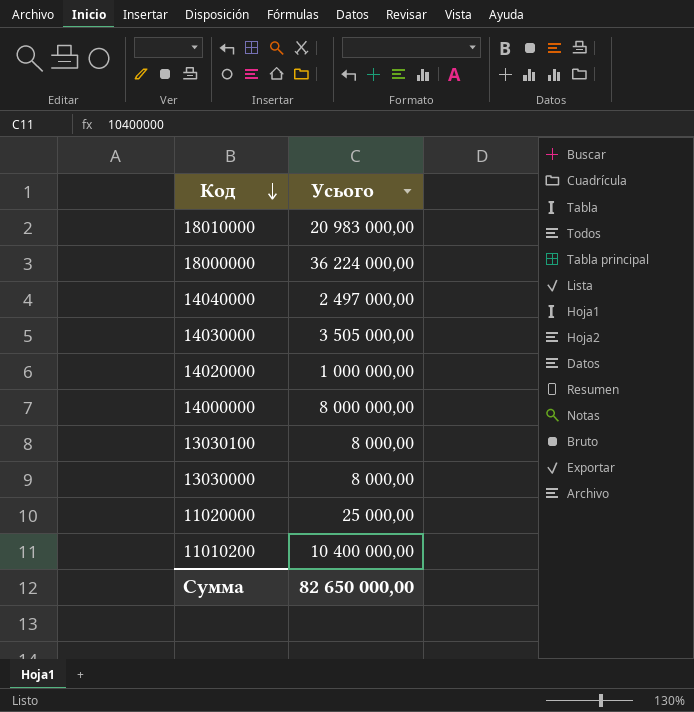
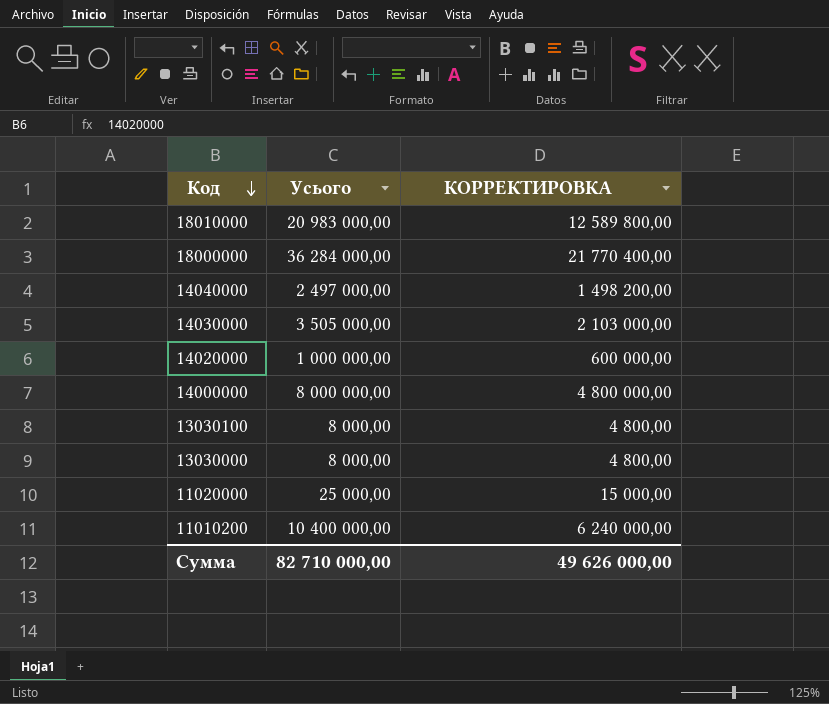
column КОРРЕКТИРОВКА | formula: none -> [Усього] * 0,6
18000000 | Усього: 36 224 000,00 -> 36 284 000,00
Сумма | Усього: 82 650 000,00 -> 82 710 000,00

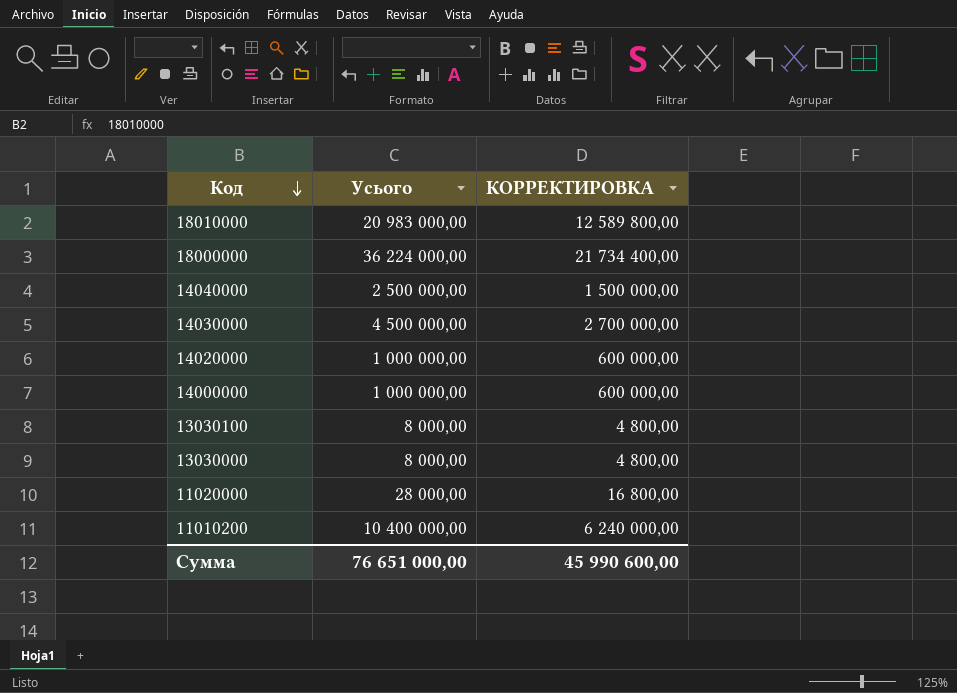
18000000 | Усього: 36 284 000,00 -> 36 224 000,00
18000000 | КОРРЕКТИРОВКА: 21 770 400,00 -> 21 734 400,00
14040000 | Усього: 2 497 000,00 -> 2 500 000,00
14040000 | КОРРЕКТИРОВКА: 1 498 200,00 -> 1 500 000,00
14030000 | Усього: 3 505 000,00 -> 4 500 000,00
14030000 | КОРРЕКТИРОВКА: 2 103 000,00 -> 2 700 000,00
14000000 | Усього: 8 000 000,00 -> 1 000 000,00
14000000 | КОРРЕКТИРОВКА: 4 800 000,00 -> 600 000,00
11020000 | Усього: 25 000,00 -> 28 000,00
11020000 | КОРРЕКТИРОВКА: 15 000,00 -> 16 800,00
Сумма | Усього: 82 710 000,00 -> 76 651 000,00
Сумма | КОРРЕКТИРОВКА: 49 626 000,00 -> 45 990 600,00

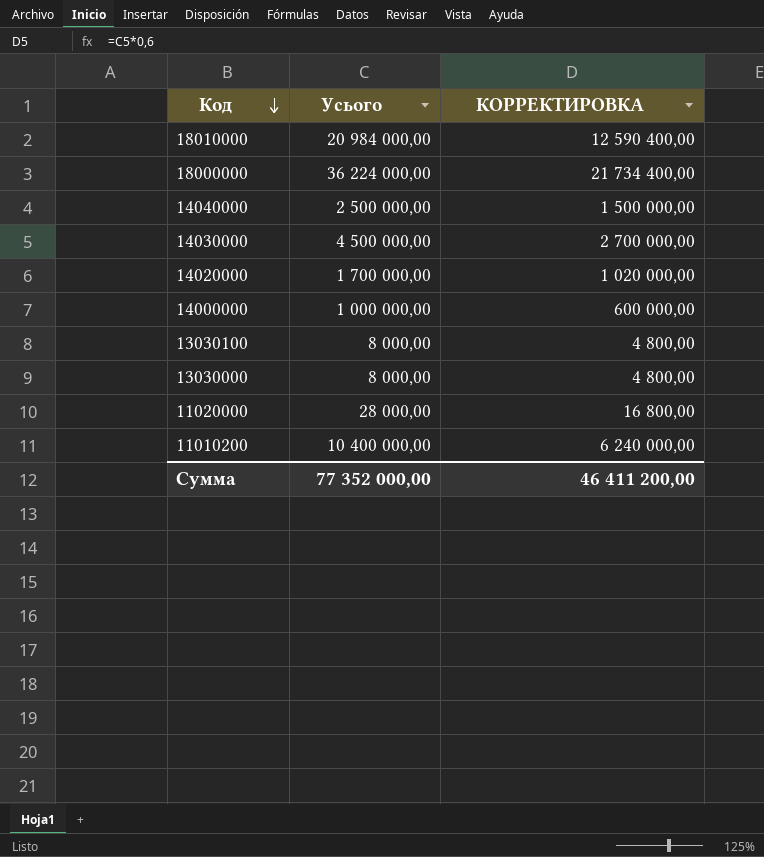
18010000 | Усього: 20 983 000,00 -> 20 984 000,00
18010000 | КОРРЕКТИРОВКА: 12 589 800,00 -> 12 590 400,00
14020000 | Усього: 1 000 000,00 -> 1 700 000,00
14020000 | КОРРЕКТИРОВКА: 600 000,00 -> 1 020 000,00
Сумма | Усього: 76 651 000,00 -> 77 352 000,00
Сумма | КОРРЕКТИРОВКА: 45 990 600,00 -> 46 411 200,00

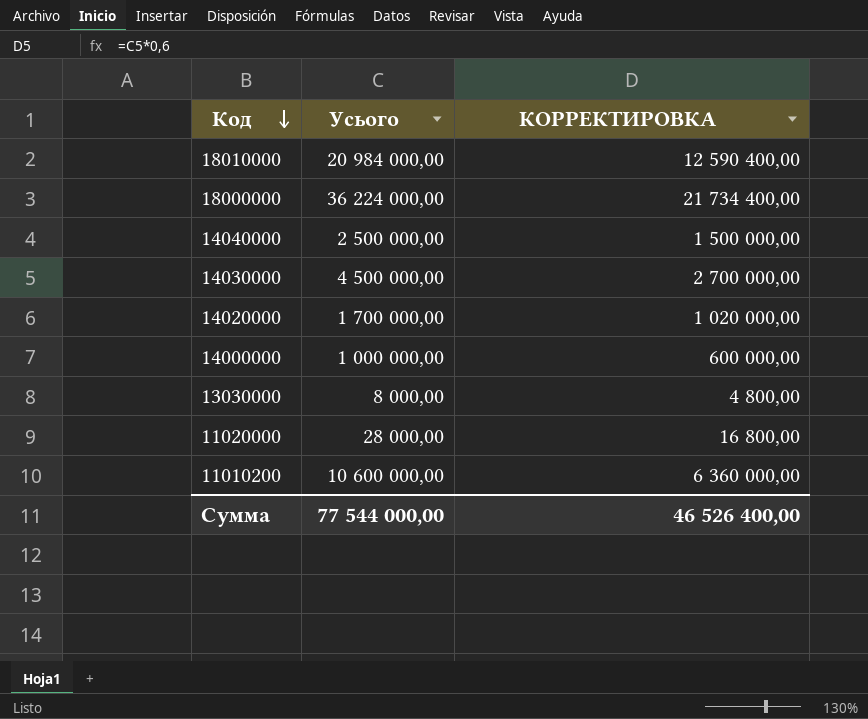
row 13030100: 8 000,00 | 4 800,00 -> none
11010200 | Усього: 10 400 000,00 -> 10 600 000,00
11010200 | КОРРЕКТИРОВКА: 6 240 000,00 -> 6 360 000,00
Сумма | Усього: 77 352 000,00 -> 77 544 000,00
Сумма | КОРРЕКТИРОВКА: 46 411 200,00 -> 46 526 400,00

